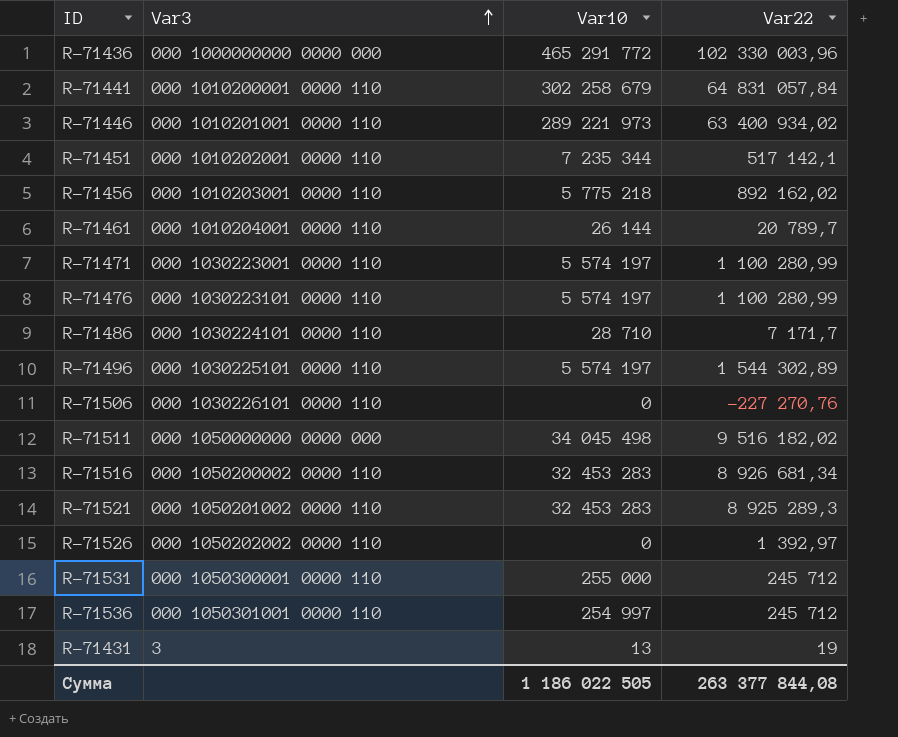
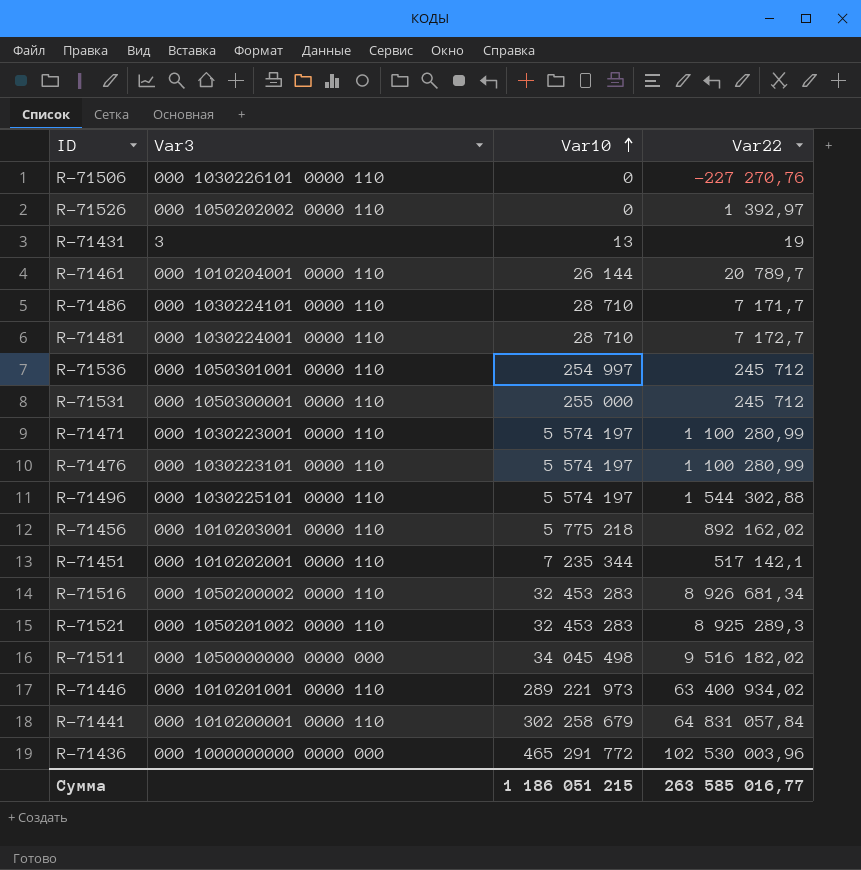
row order: Var3 ascending -> Var10 ascending
row R-71481: none -> 000 1030224001 0000 110 | 28 710 | 7 172,7
R-71496 | Var22: 1 544 302,89 -> 1 544 302,88
R-71436 | Var22: 102 330 003,96 -> 102 530 003,96
Сумма | Var10: 1 186 022 505 -> 1 186 051 215
Сумма | Var22: 263 377 844,08 -> 263 585 016,77

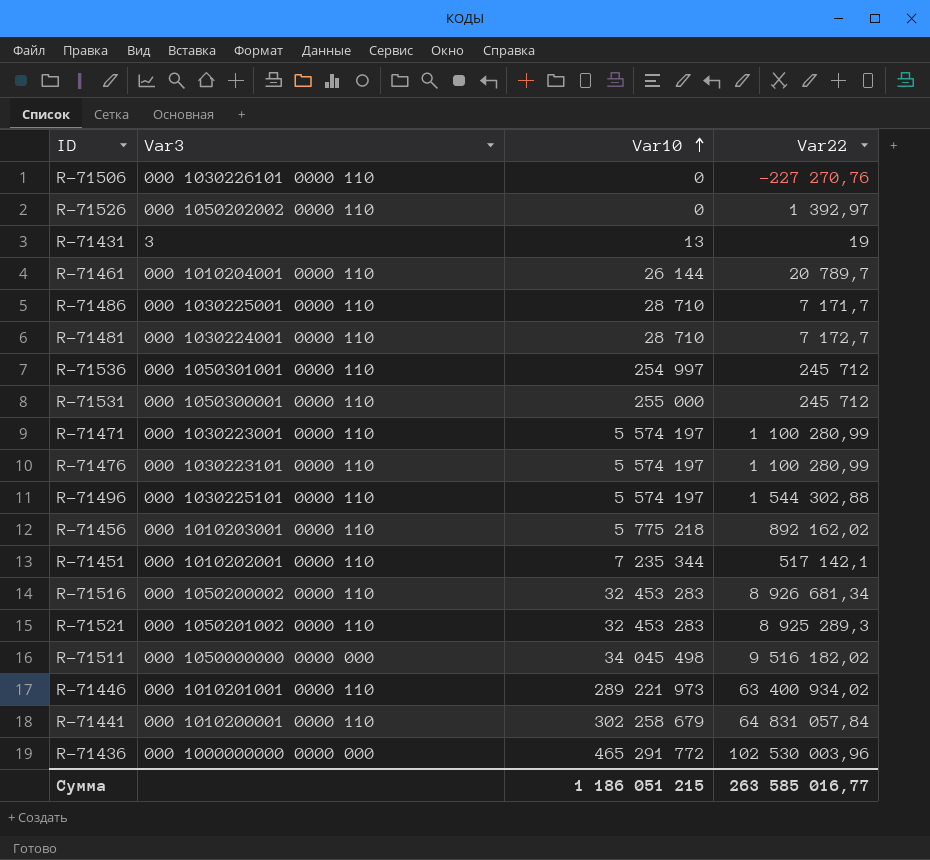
R-71486 | Var3: 000 1030224101 0000 110 -> 000 1030225001 0000 110

